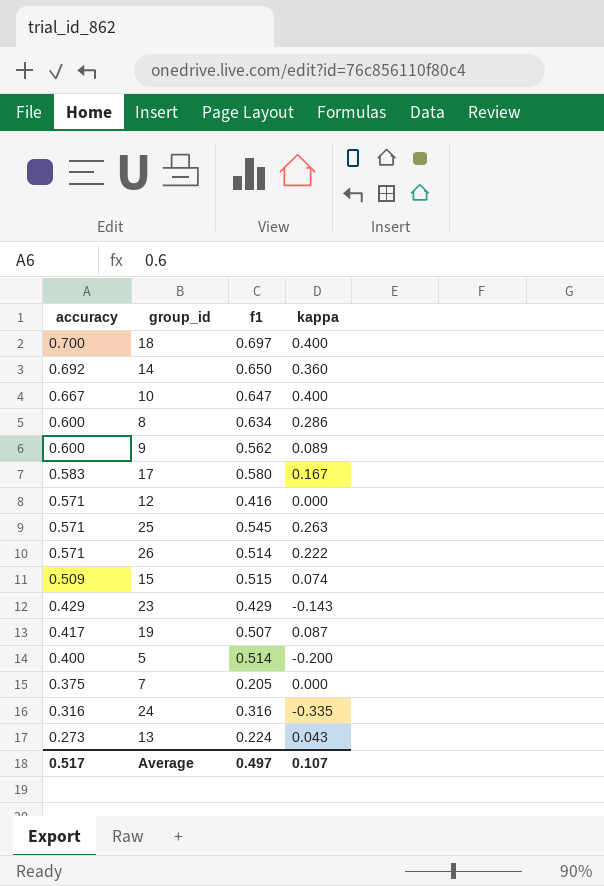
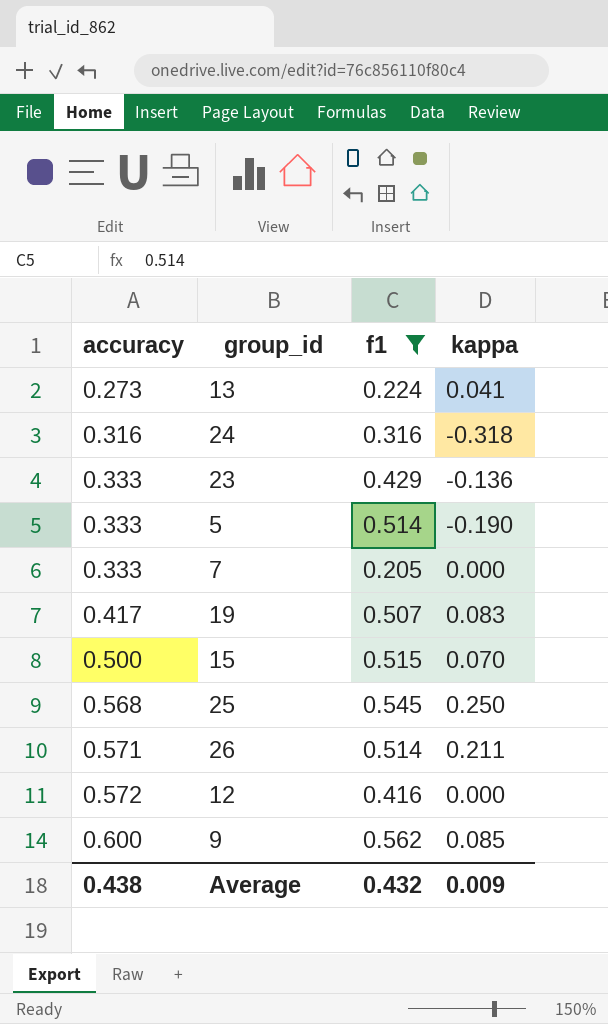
filter: none -> f1 <= 0.562
row order: accuracy descending -> accuracy ascending
13 | kappa: 0.043 -> 0.041
24 | kappa: -0.335 -> -0.318
23 | accuracy: 0.429 -> 0.333
23 | kappa: -0.143 -> -0.136
5 | accuracy: 0.400 -> 0.333
5 | kappa: -0.200 -> -0.190
7 | accuracy: 0.375 -> 0.333
19 | kappa: 0.087 -> 0.083
15 | accuracy: 0.509 -> 0.500
15 | kappa: 0.074 -> 0.070
25 | accuracy: 0.571 -> 0.568
25 | kappa: 0.263 -> 0.250
26 | kappa: 0.222 -> 0.211
12 | accuracy: 0.571 -> 0.572
9 | kappa: 0.089 -> 0.085
Average | accuracy: 0.517 -> 0.438
Average | f1: 0.497 -> 0.432
Average | kappa: 0.107 -> 0.009

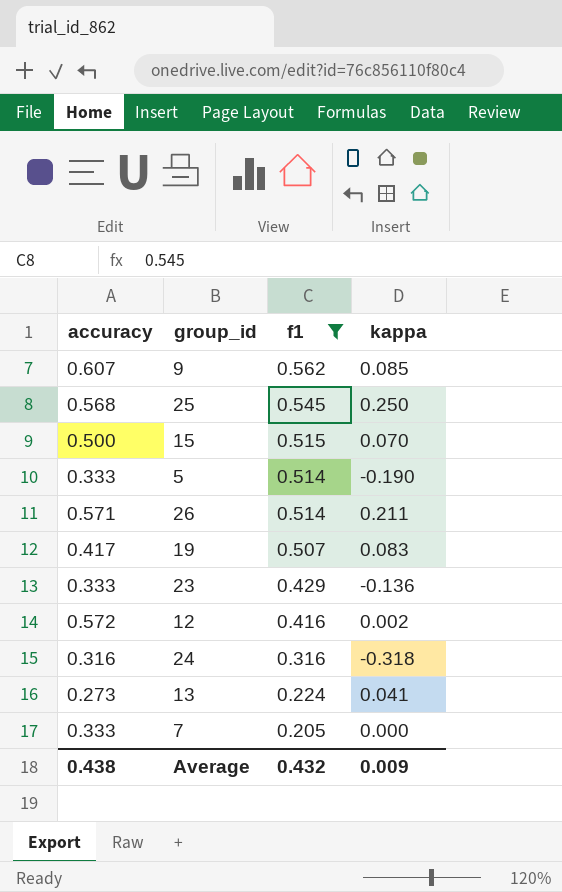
row order: accuracy ascending -> f1 descending
9 | accuracy: 0.600 -> 0.607
12 | kappa: 0.000 -> 0.002

